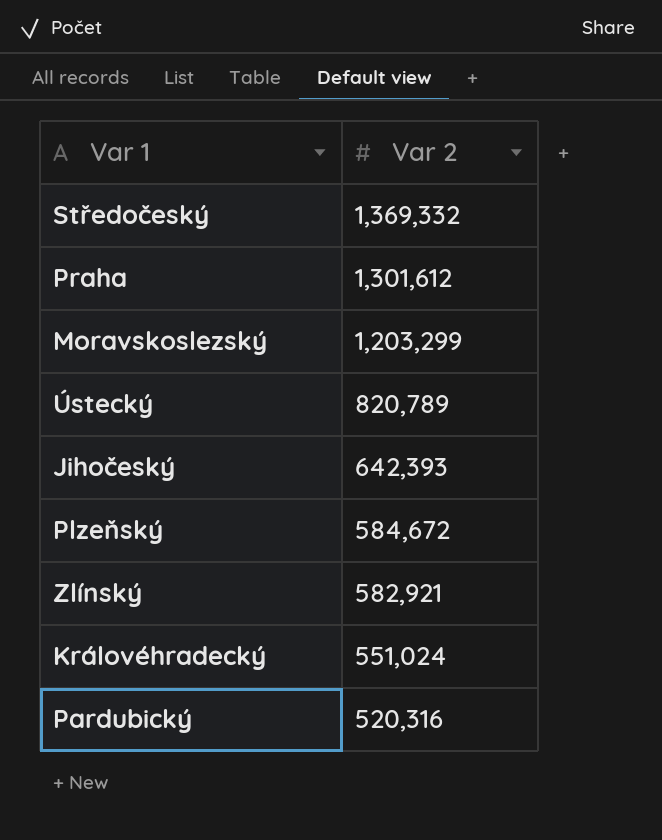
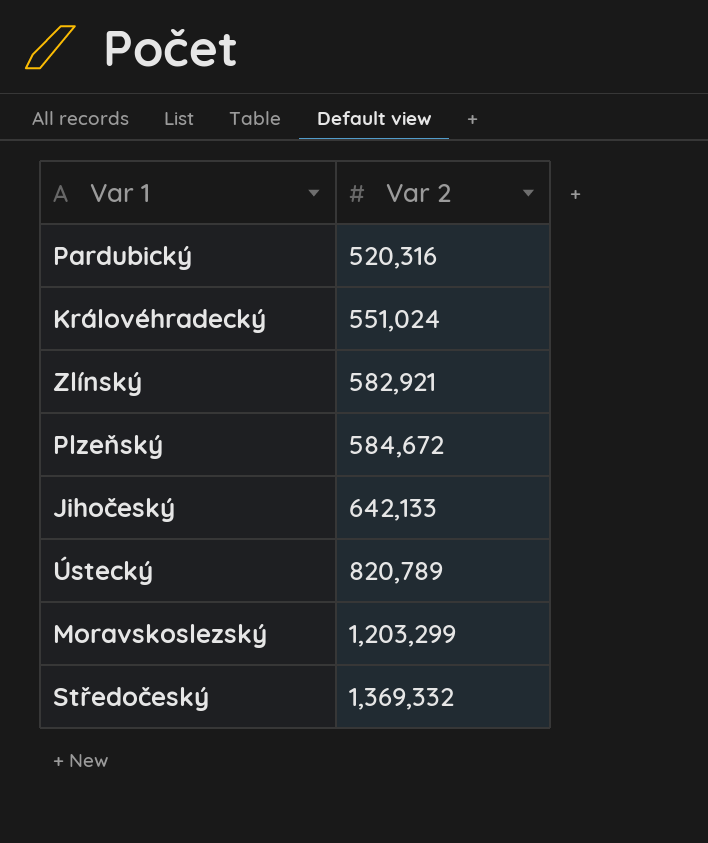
row order: Var 2 descending -> Var 2 ascending
row Praha: 1,301,612 -> none
Jihočeský | Var 2: 642,393 -> 642,133

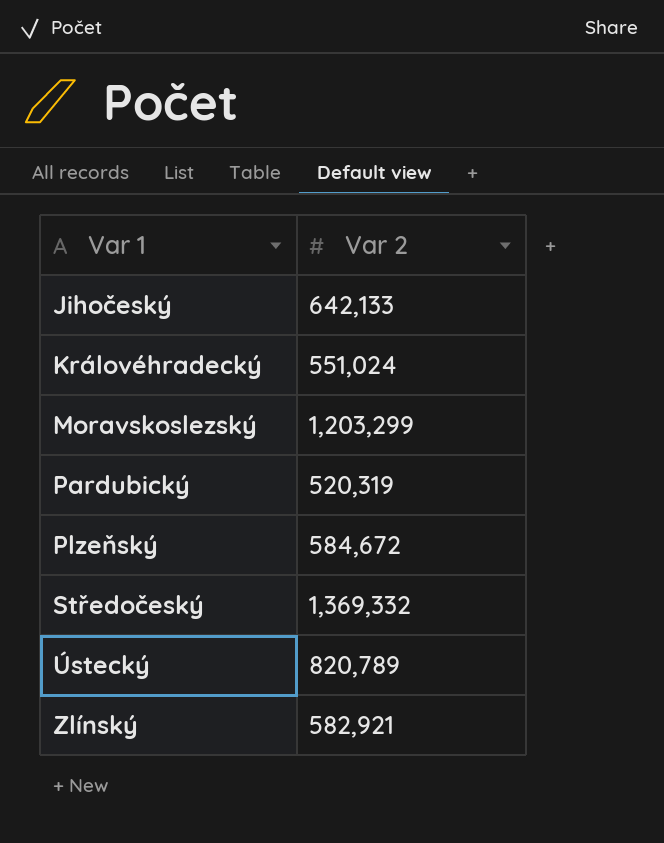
row order: Var 2 ascending -> Var 1 ascending
Pardubický | Var 2: 520,316 -> 520,319

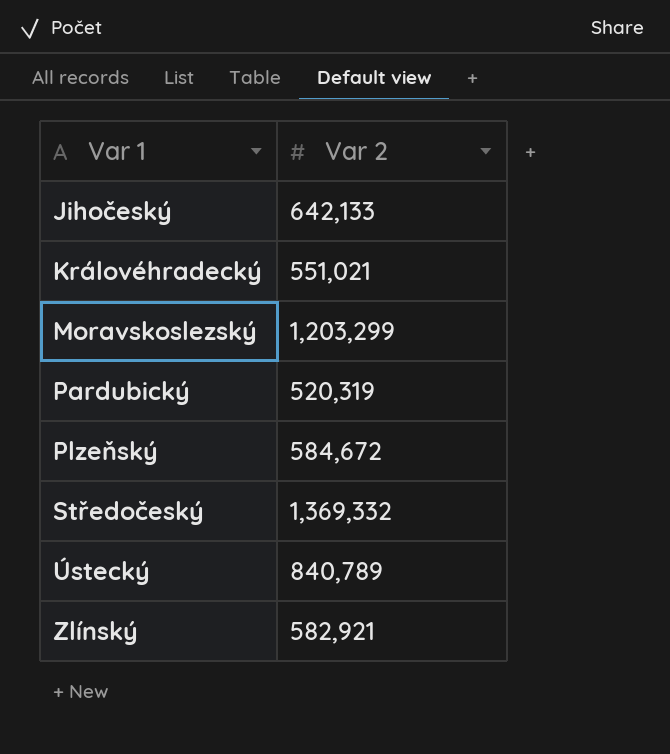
Královéhradecký | Var 2: 551,024 -> 551,021
Ústecký | Var 2: 820,789 -> 840,789

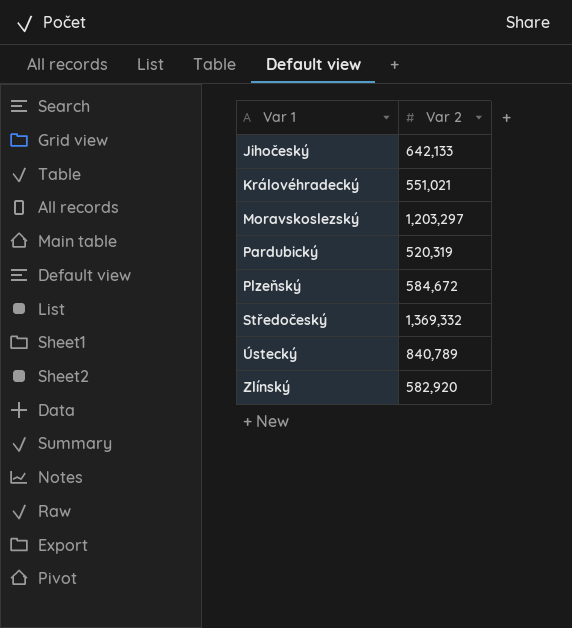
Moravskoslezský | Var 2: 1,203,299 -> 1,203,297
Zlínský | Var 2: 582,921 -> 582,920

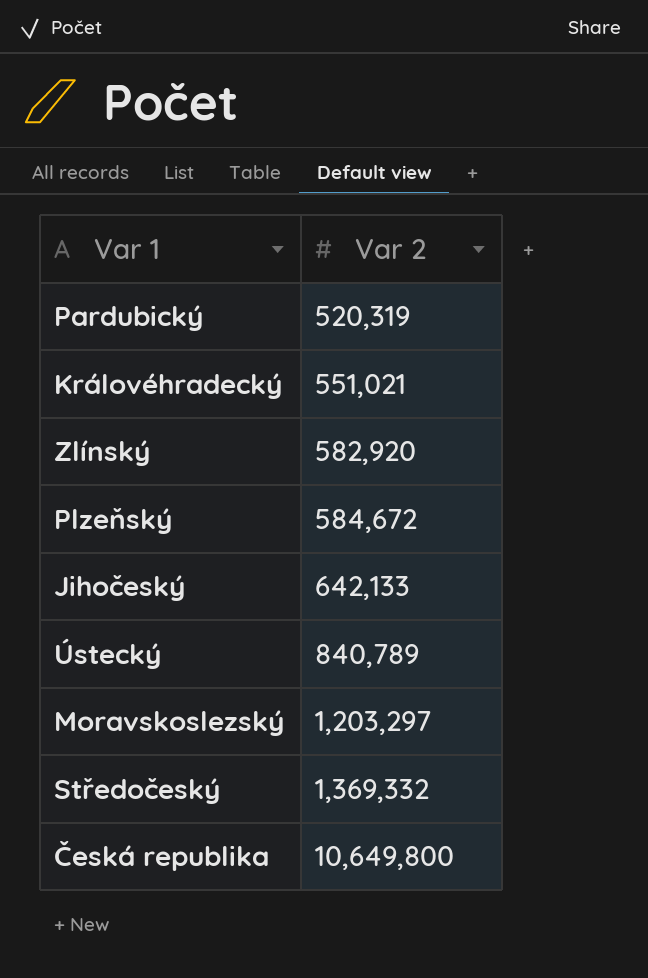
row order: Var 1 ascending -> Var 2 ascending
row Česká republika: none -> 10,649,800

